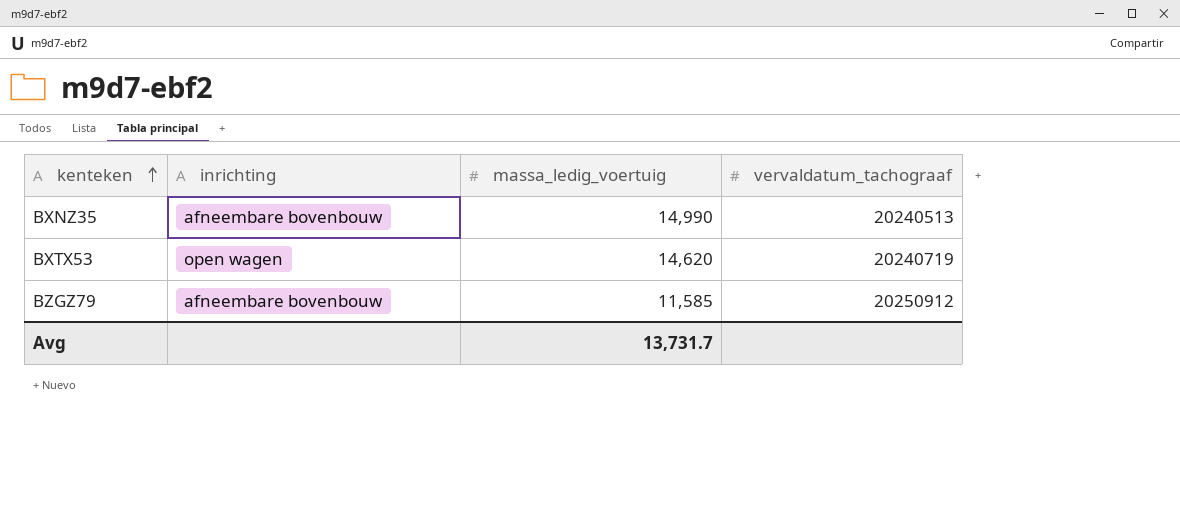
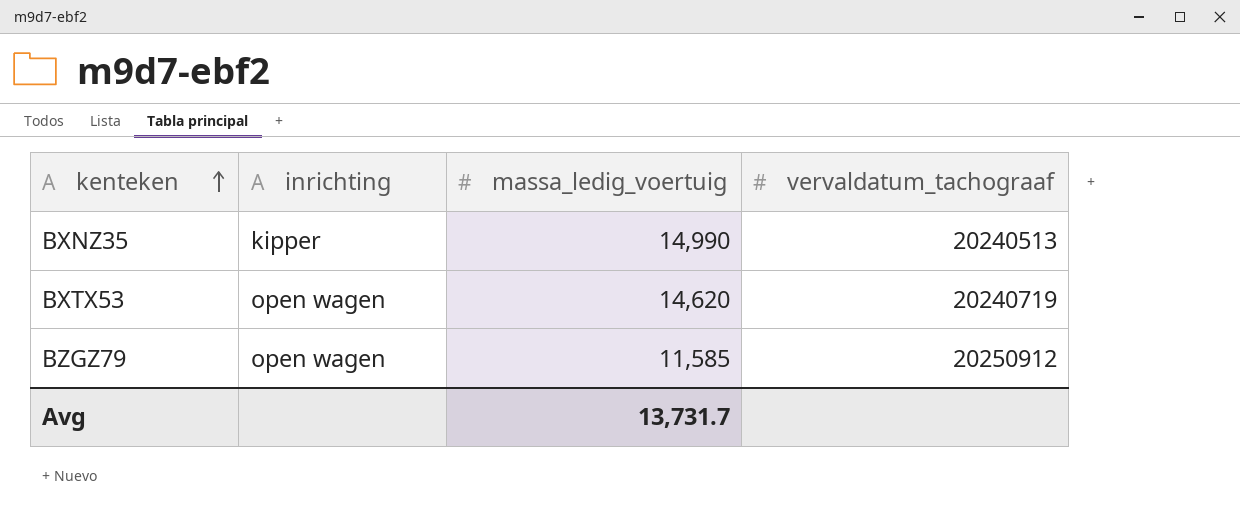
BXNZ35 | inrichting: afneembare bovenbouw -> kipper
BZGZ79 | inrichting: afneembare bovenbouw -> open wagen

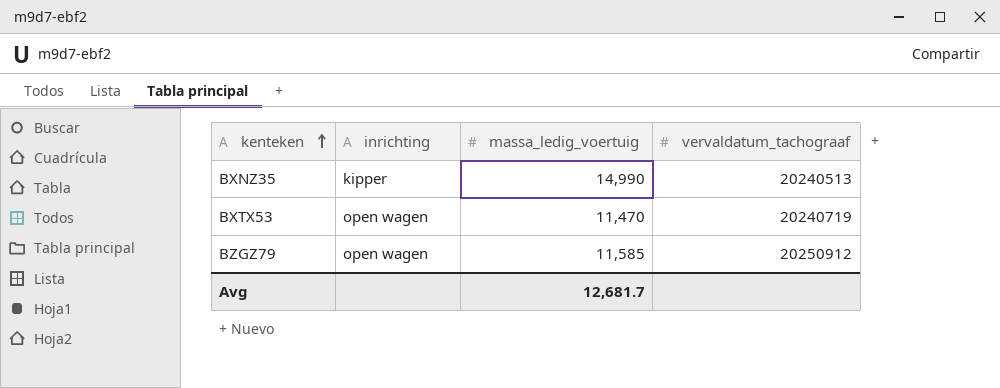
BXTX53 | massa_ledig_voertuig: 14,620 -> 11,470
Avg | massa_ledig_voertuig: 13,731.7 -> 12,681.7

